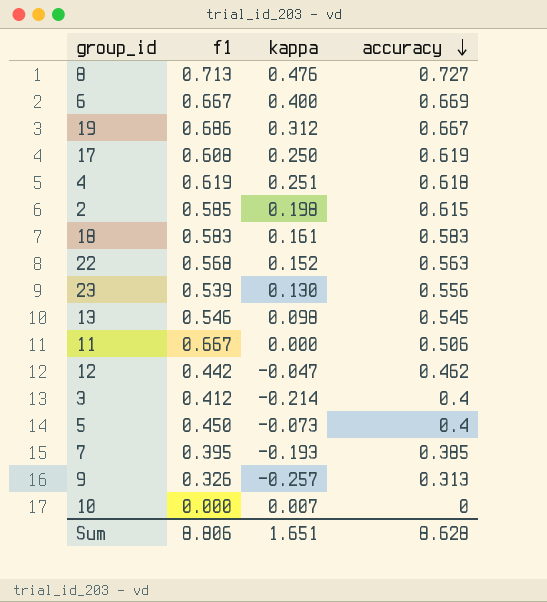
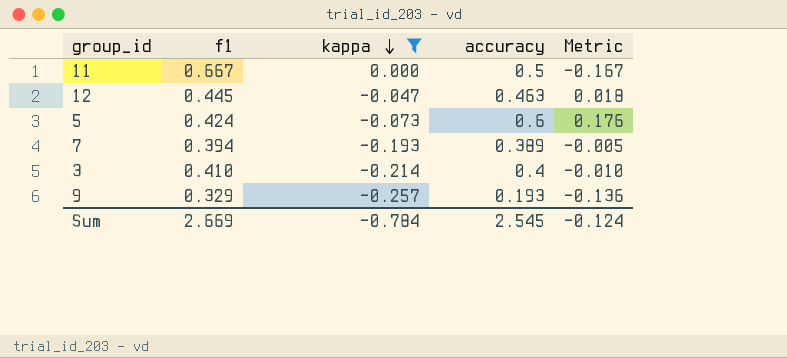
filter: none -> kappa <= 0.000
row order: accuracy descending -> kappa descending
column Metric | formula: none -> [accuracy] - [f1]
11 | accuracy: 0.506 -> 0.5
12 | f1: 0.442 -> 0.445
12 | accuracy: 0.462 -> 0.463
5 | f1: 0.450 -> 0.424
5 | accuracy: 0.4 -> 0.6
7 | f1: 0.395 -> 0.394
7 | accuracy: 0.385 -> 0.389
3 | f1: 0.412 -> 0.410
9 | f1: 0.326 -> 0.329
9 | accuracy: 0.313 -> 0.193
Sum | f1: 8.806 -> 2.669
Sum | kappa: 1.651 -> -0.784
Sum | accuracy: 8.628 -> 2.545

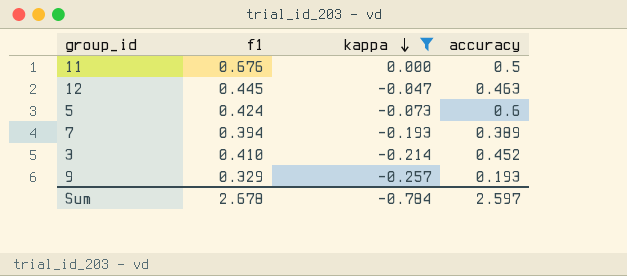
column Metric | formula: [accuracy] - [f1] -> none
11 | f1: 0.667 -> 0.676
3 | accuracy: 0.4 -> 0.452
Sum | f1: 2.669 -> 2.678
Sum | accuracy: 2.545 -> 2.597

